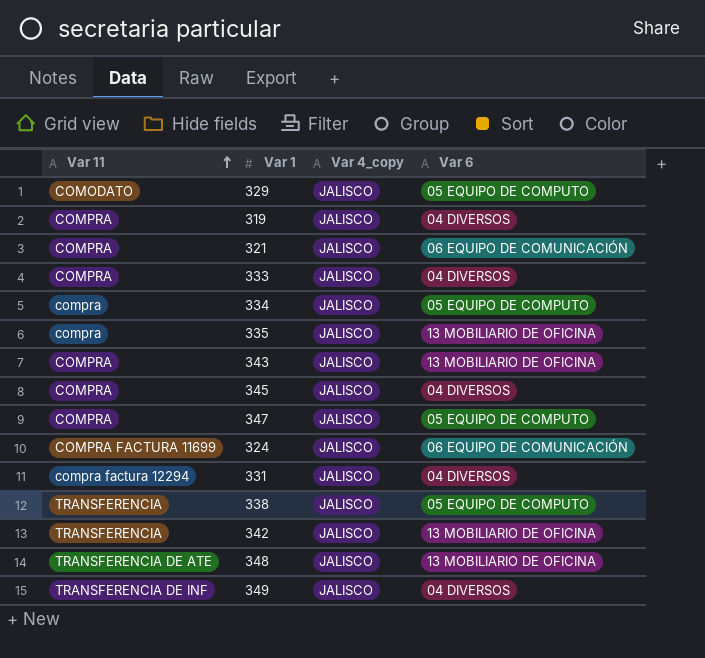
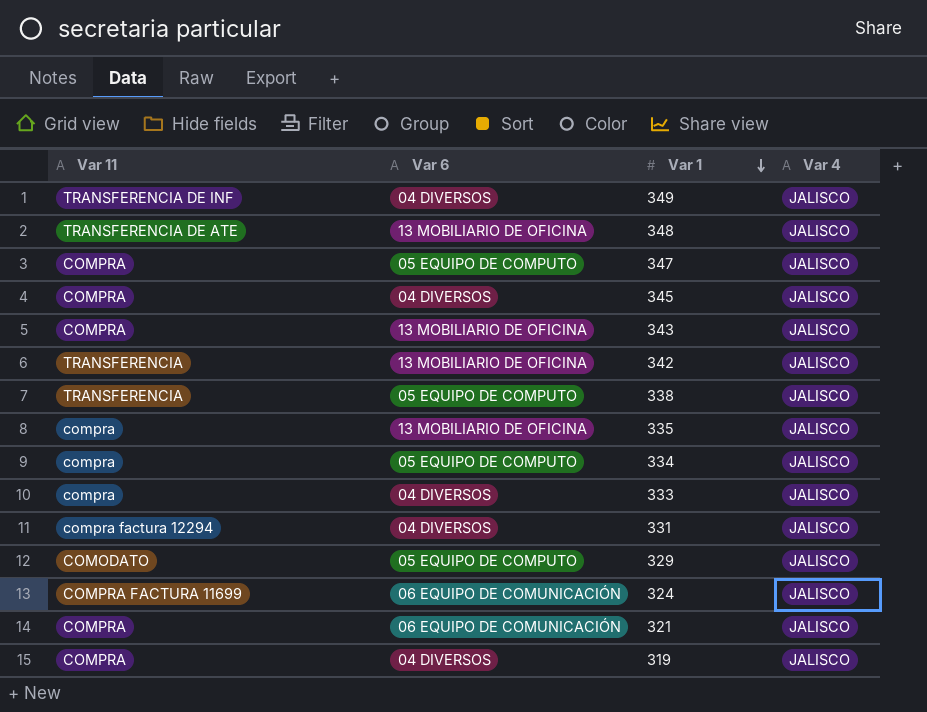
row order: Var 11 ascending -> Var 1 descending
column Var 6 | position: 4 -> 2
column name: Var 4_copy -> Var 4
333 | Var 11: COMPRA -> compra

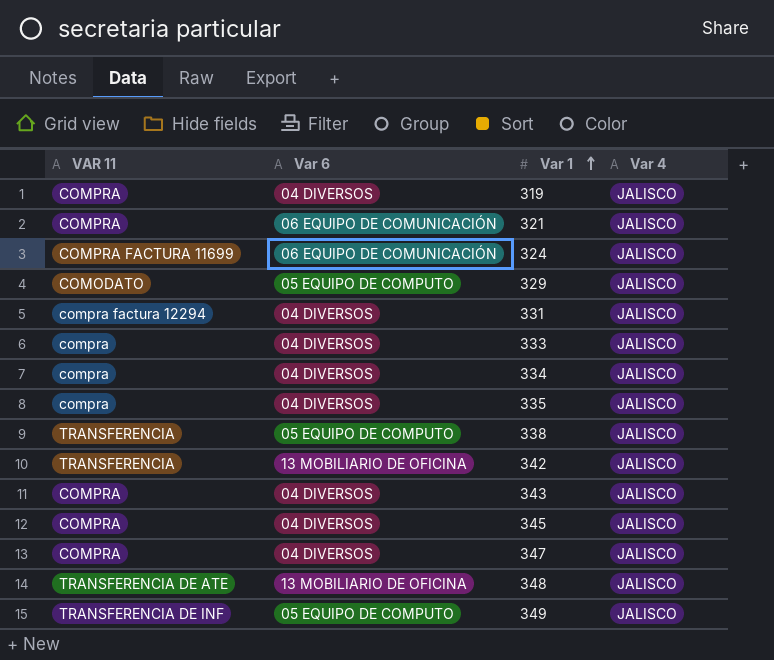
row order: Var 1 descending -> Var 1 ascending
column name: Var 11 -> VAR 11
334 | Var 6: 05 EQUIPO DE COMPUTO -> 04 DIVERSOS
335 | Var 6: 13 MOBILIARIO DE OFICINA -> 04 DIVERSOS
343 | Var 6: 13 MOBILIARIO DE OFICINA -> 04 DIVERSOS
347 | Var 6: 05 EQUIPO DE COMPUTO -> 04 DIVERSOS
349 | Var 6: 04 DIVERSOS -> 05 EQUIPO DE COMPUTO

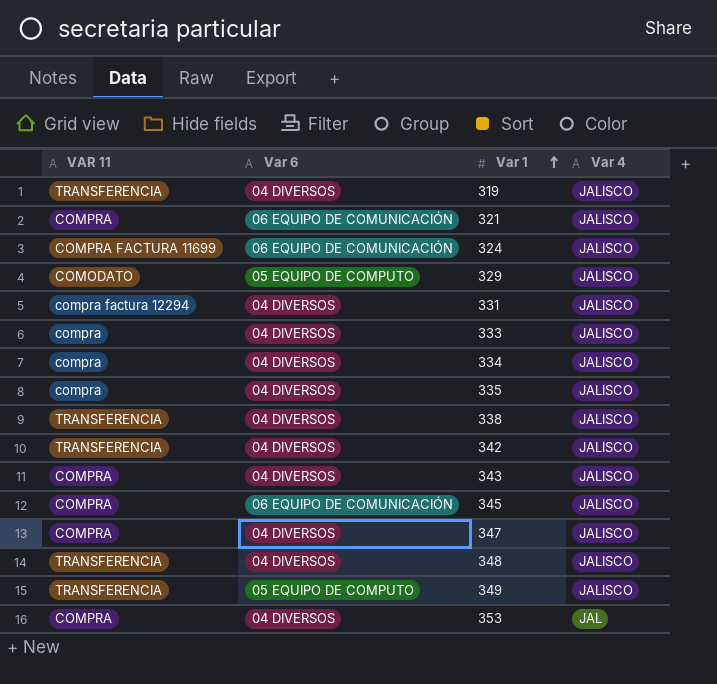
319 | VAR 11: COMPRA -> TRANSFERENCIA
338 | Var 6: 05 EQUIPO DE COMPUTO -> 04 DIVERSOS
342 | Var 6: 13 MOBILIARIO DE OFICINA -> 04 DIVERSOS
345 | Var 6: 04 DIVERSOS -> 06 EQUIPO DE COMUNICACIÓN
348 | VAR 11: TRANSFERENCIA DE ATE -> TRANSFERENCIA
348 | Var 6: 13 MOBILIARIO DE OFICINA -> 04 DIVERSOS
349 | VAR 11: TRANSFERENCIA DE INF -> TRANSFERENCIA
row 353: none -> COMPRA | 04 DIVERSOS | JAL

